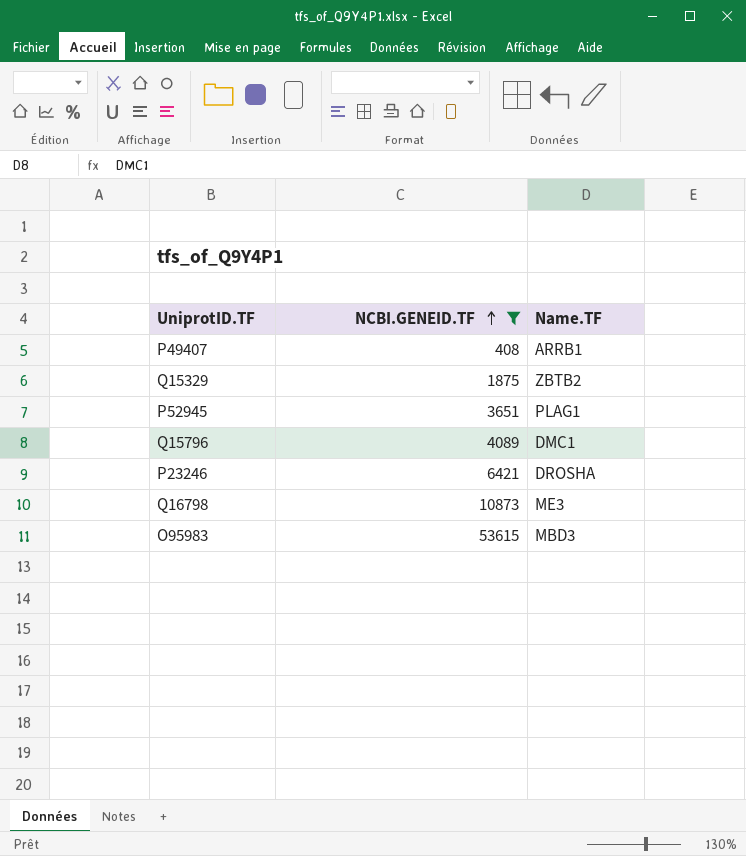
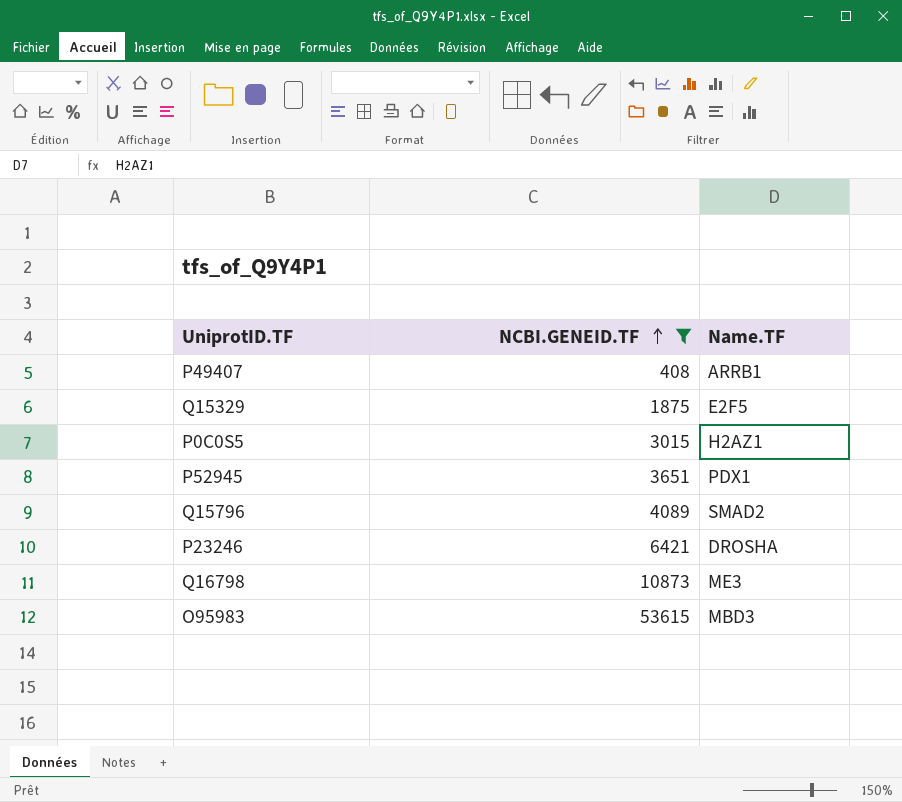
Q15329 | Name.TF: ZBTB2 -> E2F5
row P0C0S5: none -> 3015 | H2AZ1
P52945 | Name.TF: PLAG1 -> PDX1
Q15796 | Name.TF: DMC1 -> SMAD2

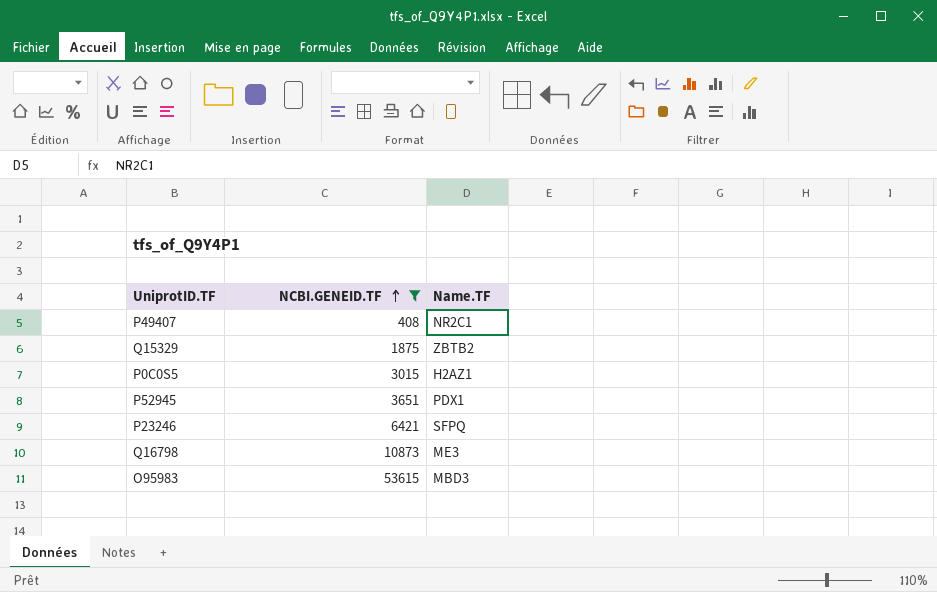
row Q15796: 4089 | SMAD2 -> none
P49407 | Name.TF: ARRB1 -> NR2C1
Q15329 | Name.TF: E2F5 -> ZBTB2
P23246 | Name.TF: DROSHA -> SFPQ

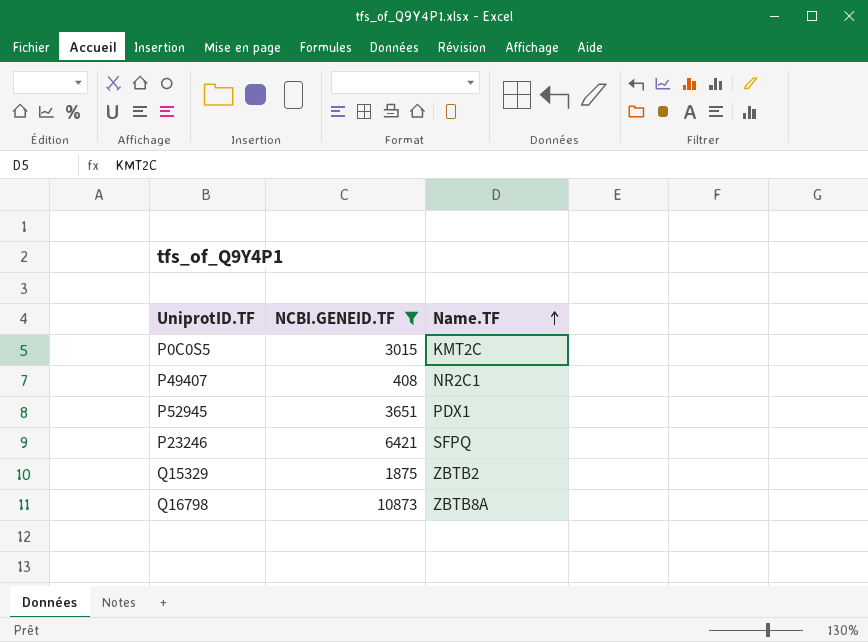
row order: NCBI.GENEID.TF ascending -> Name.TF ascending
row O95983: 53615 | MBD3 -> none
P0C0S5 | Name.TF: H2AZ1 -> KMT2C
Q16798 | Name.TF: ME3 -> ZBTB8A

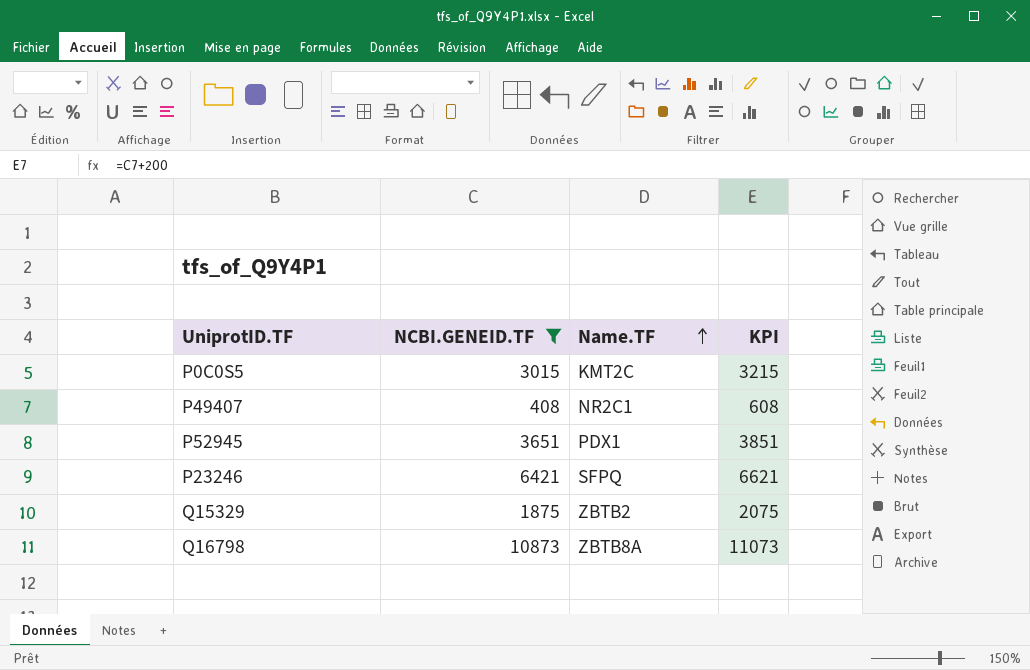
column KPI | formula: none -> [NCBI.GENEID.TF] + 200

